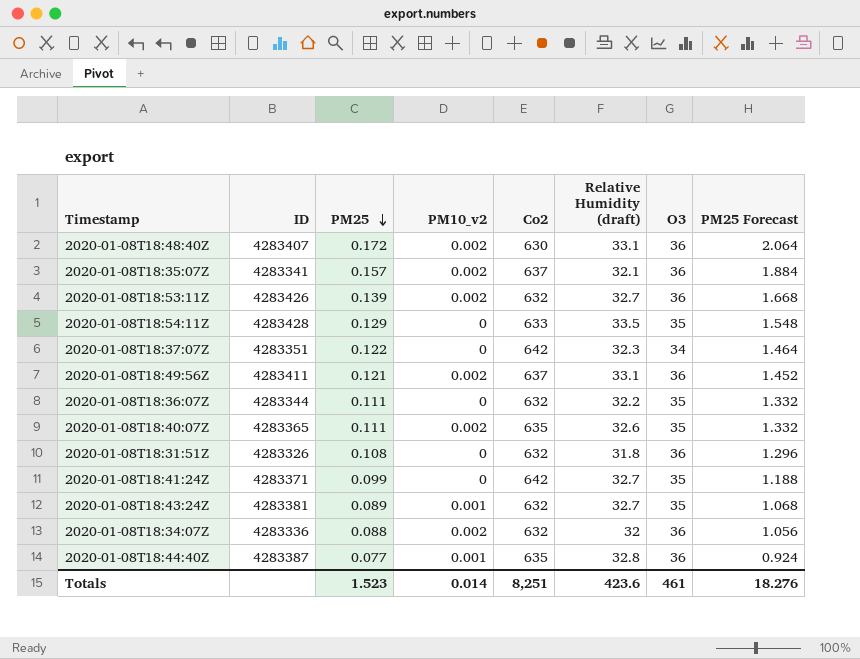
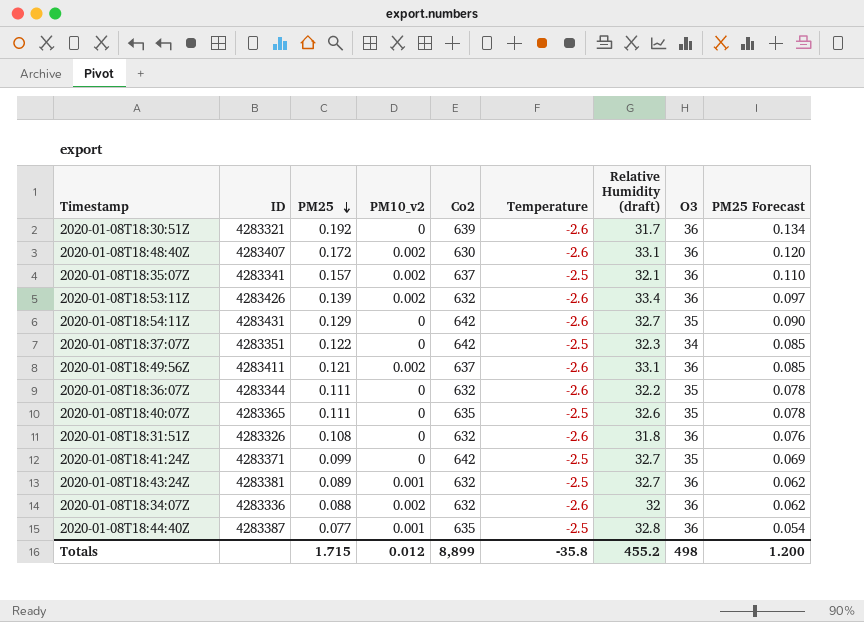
column Temperature | position: none -> 6
column PM25 Forecast | formula: [PM25] * 12 -> [PM25] * 0.7
row 2020-01-08T18:30:51Z: none -> 4283321 | 0.192 | 0 | 639 | -2.6 | 31.7 | 36 | 0.134
2020-01-08T18:53:11Z | Relative Humidity (draft): 32.7 -> 33.4
2020-01-08T18:54:11Z | ID: 4283428 -> 4283431
2020-01-08T18:54:11Z | Co2: 633 -> 642
2020-01-08T18:54:11Z | Relative Humidity (draft): 33.5 -> 32.7
2020-01-08T18:40:07Z | PM10_v2: 0.002 -> 0
2020-01-08T18:43:24Z | O3: 35 -> 36
Totals | PM25: 1.523 -> 1.715
Totals | PM10_v2: 0.014 -> 0.012
Totals | Co2: 8,251 -> 8,899
Totals | Relative Humidity (draft): 423.6 -> 455.2
Totals | O3: 461 -> 498
Totals | PM25 Forecast: 18.276 -> 1.200

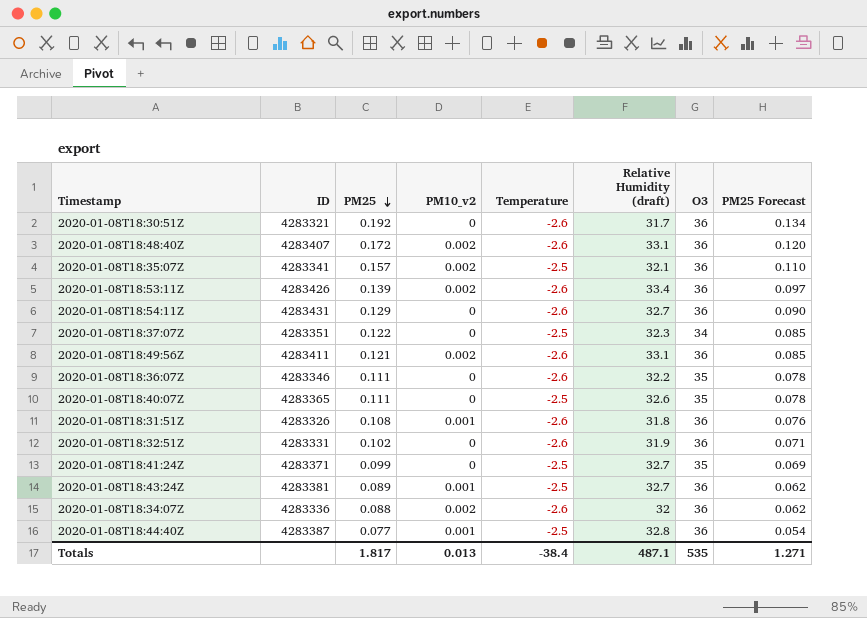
column Co2 | position: 5 -> none
2020-01-08T18:54:11Z | O3: 35 -> 36
2020-01-08T18:36:07Z | ID: 4283344 -> 4283346
2020-01-08T18:31:51Z | PM10_v2: 0 -> 0.001
row 2020-01-08T18:32:51Z: none -> 4283331 | 0.102 | 0 | -2.6 | 31.9 | 36 | 0.071
Totals | PM25: 1.715 -> 1.817
Totals | PM10_v2: 0.012 -> 0.013
Totals | Temperature: -35.8 -> -38.4
Totals | Relative Humidity (draft): 455.2 -> 487.1
Totals | O3: 498 -> 535
Totals | PM25 Forecast: 1.200 -> 1.271

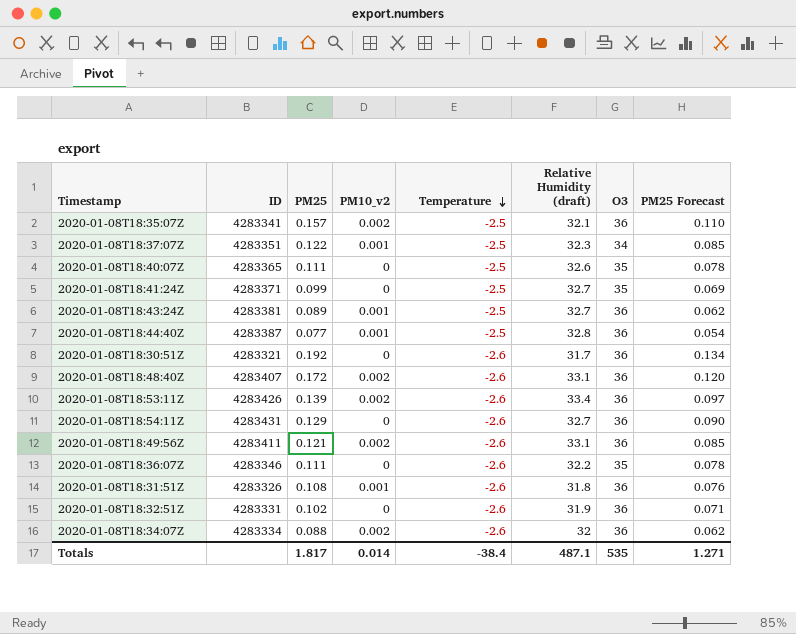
row order: PM25 descending -> Temperature descending
2020-01-08T18:37:07Z | PM10_v2: 0 -> 0.001
2020-01-08T18:34:07Z | ID: 4283336 -> 4283334
Totals | PM10_v2: 0.013 -> 0.014

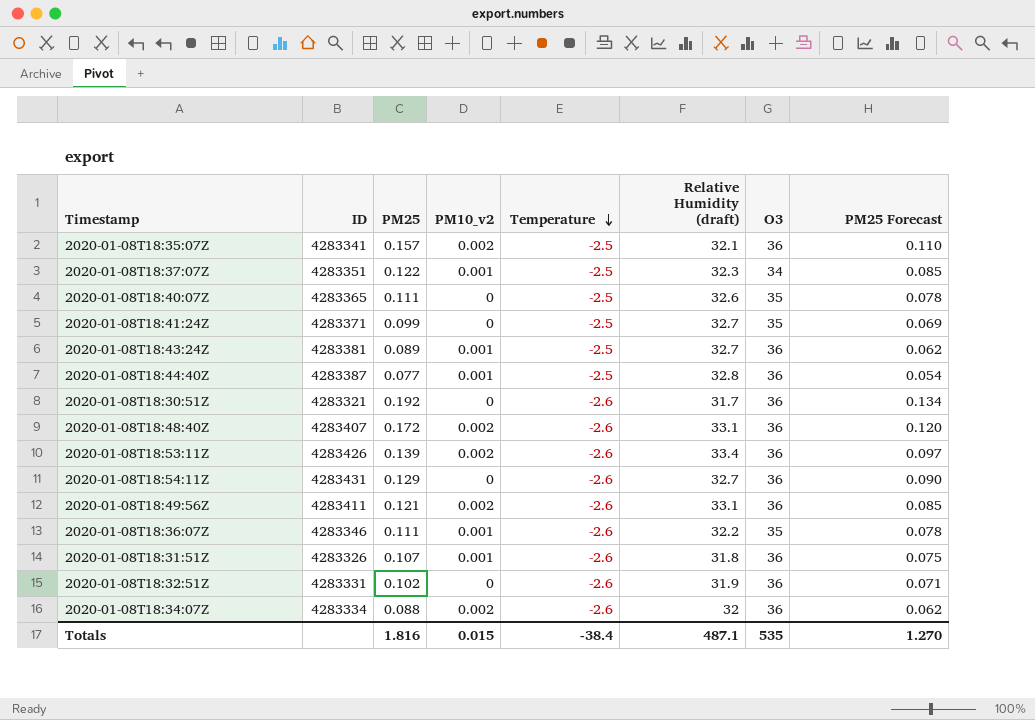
2020-01-08T18:36:07Z | PM10_v2: 0 -> 0.001
2020-01-08T18:31:51Z | PM25: 0.108 -> 0.107
2020-01-08T18:31:51Z | PM25 Forecast: 0.076 -> 0.075
Totals | PM25: 1.817 -> 1.816
Totals | PM10_v2: 0.014 -> 0.015
Totals | PM25 Forecast: 1.271 -> 1.270

